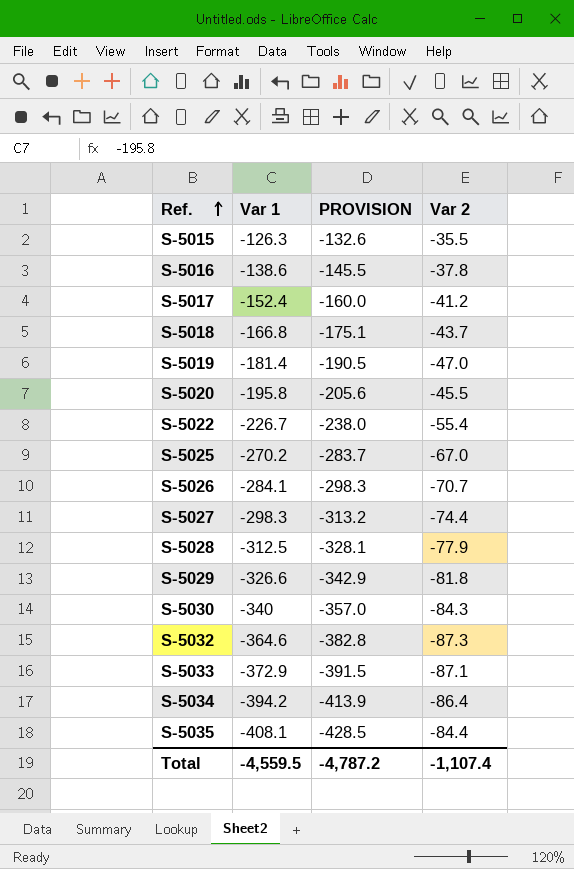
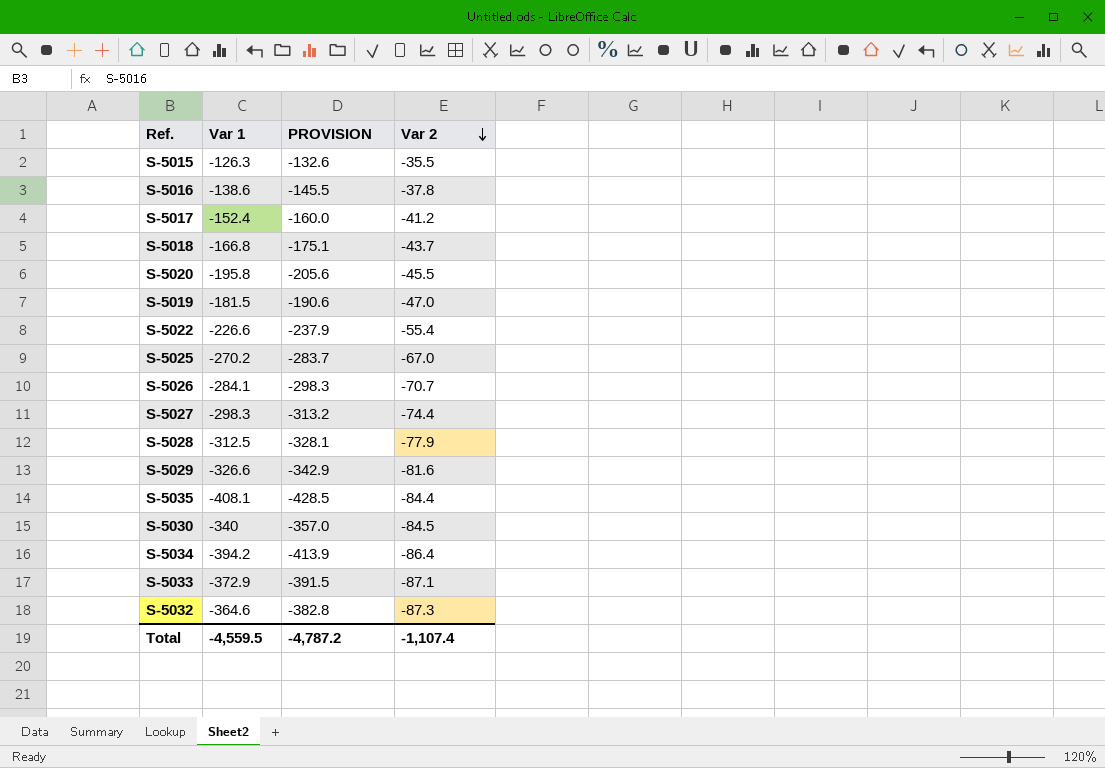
row order: Ref. ascending -> Var 2 descending
S-5019 | Var 1: -181.4 -> -181.5
S-5019 | PROVISION: -190.5 -> -190.6
S-5022 | Var 1: -226.7 -> -226.6
S-5022 | PROVISION: -238.0 -> -237.9
S-5029 | Var 2: -81.8 -> -81.6
S-5030 | Var 2: -84.3 -> -84.5

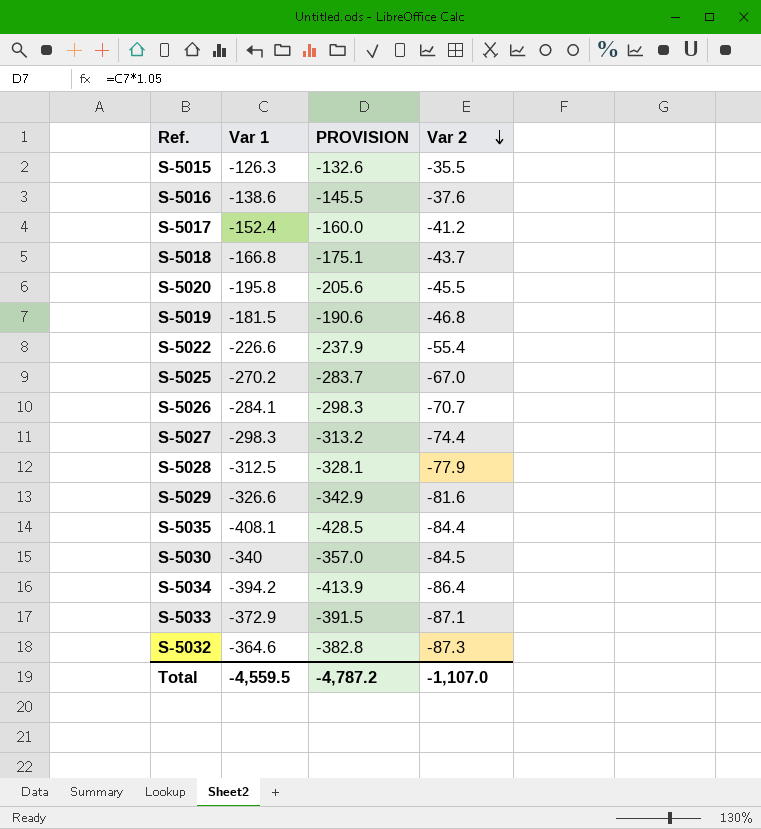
S-5016 | Var 2: -37.8 -> -37.6
S-5019 | Var 2: -47.0 -> -46.8
Total | Var 2: -1,107.4 -> -1,107.0

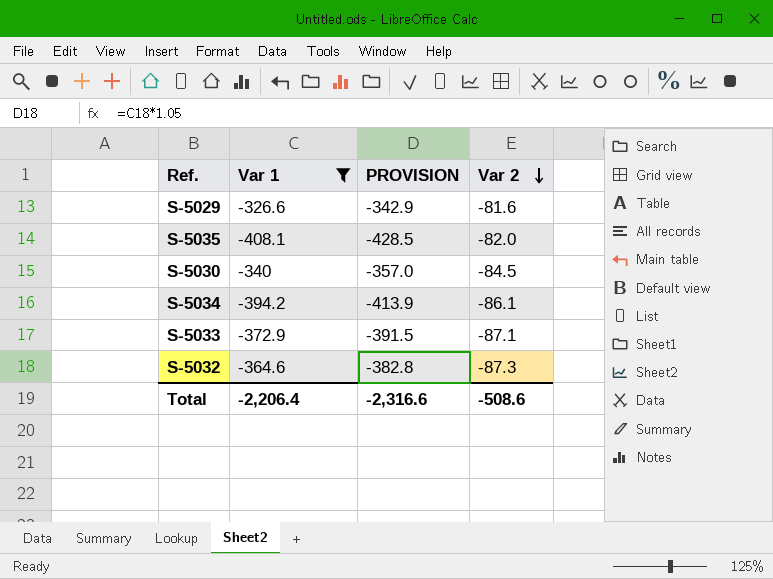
filter: none -> Var 1 <= -326.6
S-5035 | Var 2: -84.4 -> -82.0
S-5034 | Var 2: -86.4 -> -86.1
Total | Var 1: -4,559.5 -> -2,206.4
Total | PROVISION: -4,787.2 -> -2,316.6
Total | Var 2: -1,107.0 -> -508.6

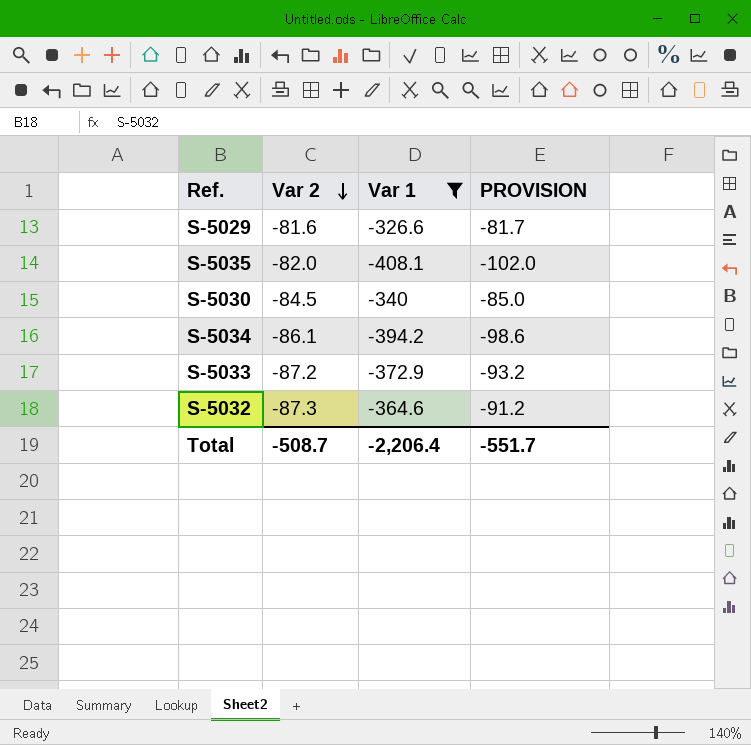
column Var 2 | position: 4 -> 2
column PROVISION | formula: [Var 1] * 1.05 -> [Var 1] * 0.25
S-5033 | Var 2: -87.1 -> -87.2
Total | Var 2: -508.6 -> -508.7
Total | PROVISION: -2,316.6 -> -551.7

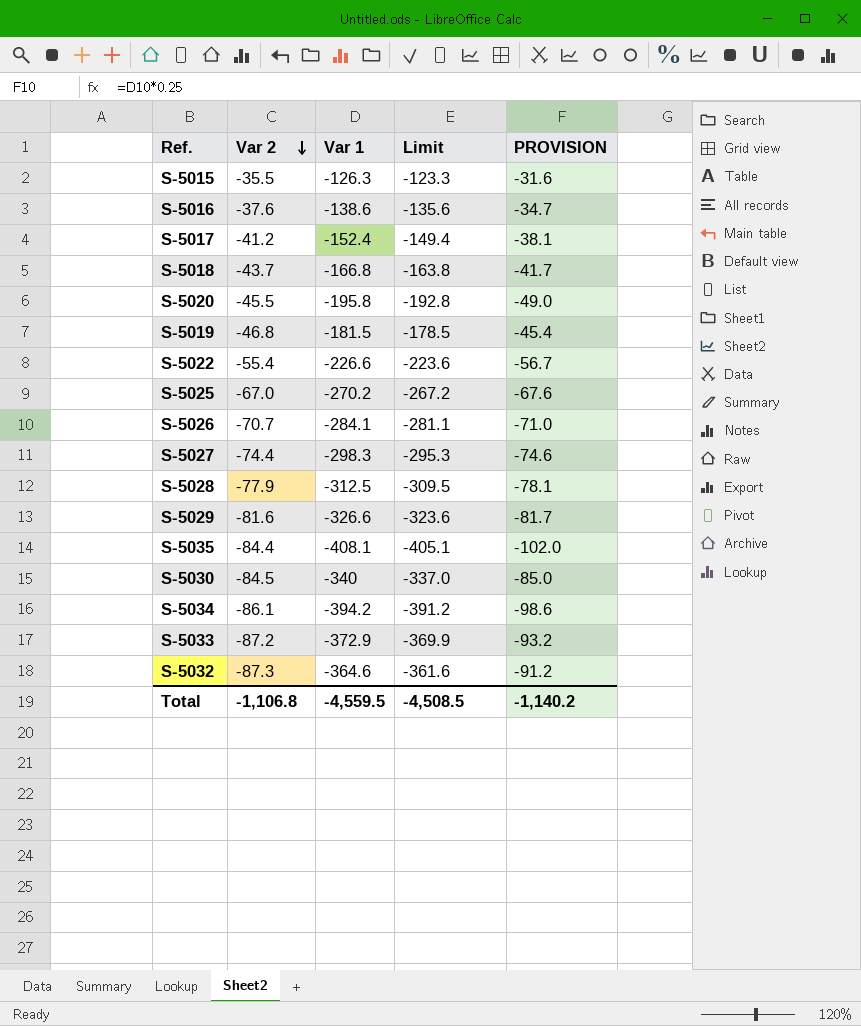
filter: Var 1 <= -326.6 -> none
column Limit | formula: none -> [Var 1] + 3
S-5035 | Var 2: -82.0 -> -84.4
Total | Var 2: -508.7 -> -1,106.8
Total | Var 1: -2,206.4 -> -4,559.5
Total | PROVISION: -551.7 -> -1,140.2

